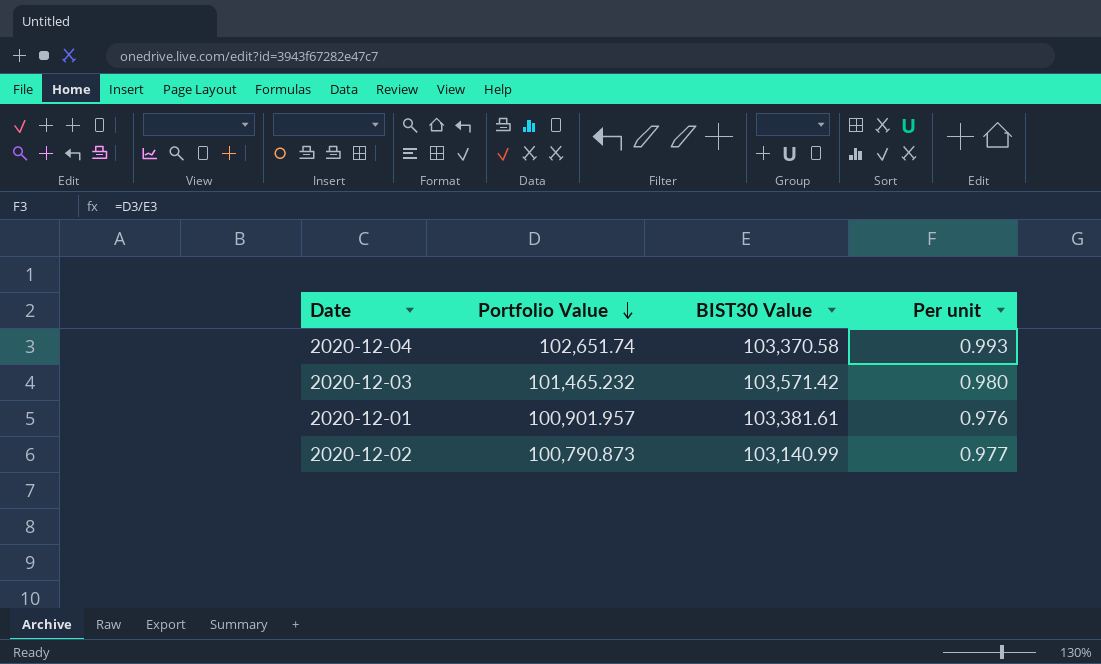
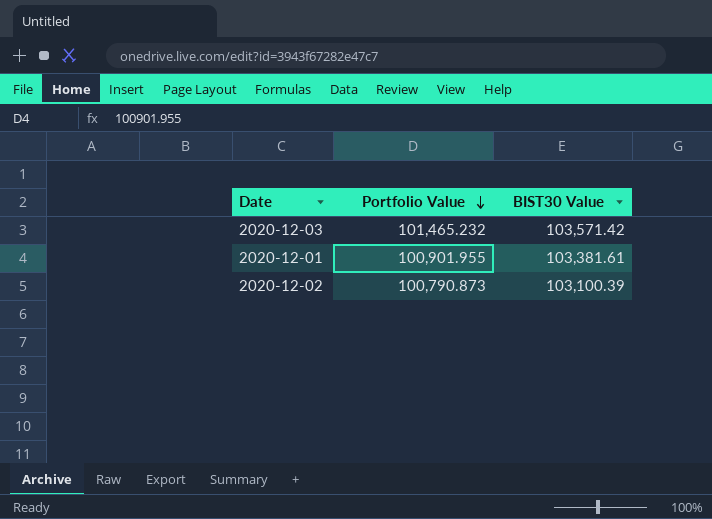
column Per unit | formula: [Portfolio Value] / [BIST30 Value] -> none
row 2020-12-04: 102,651.74 | 103,370.58 | 0.993 -> none
2020-12-01 | Portfolio Value: 100,901.957 -> 100,901.955
2020-12-02 | BIST30 Value: 103,140.99 -> 103,100.39

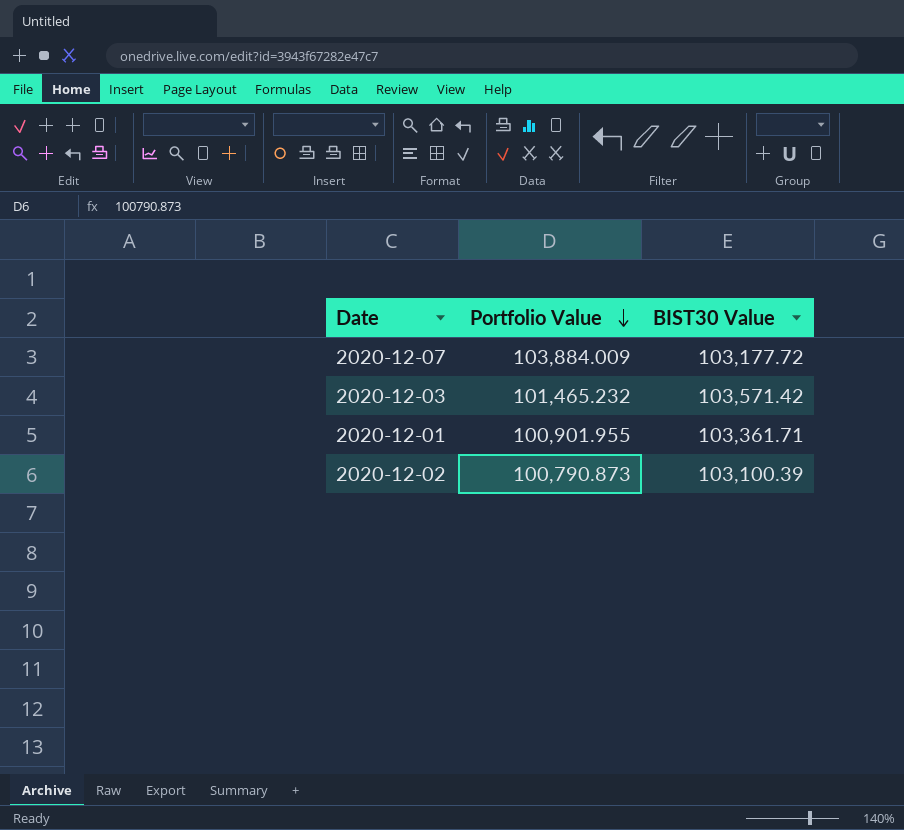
row 2020-12-07: none -> 103,884.009 | 103,177.72
2020-12-01 | BIST30 Value: 103,381.61 -> 103,361.71

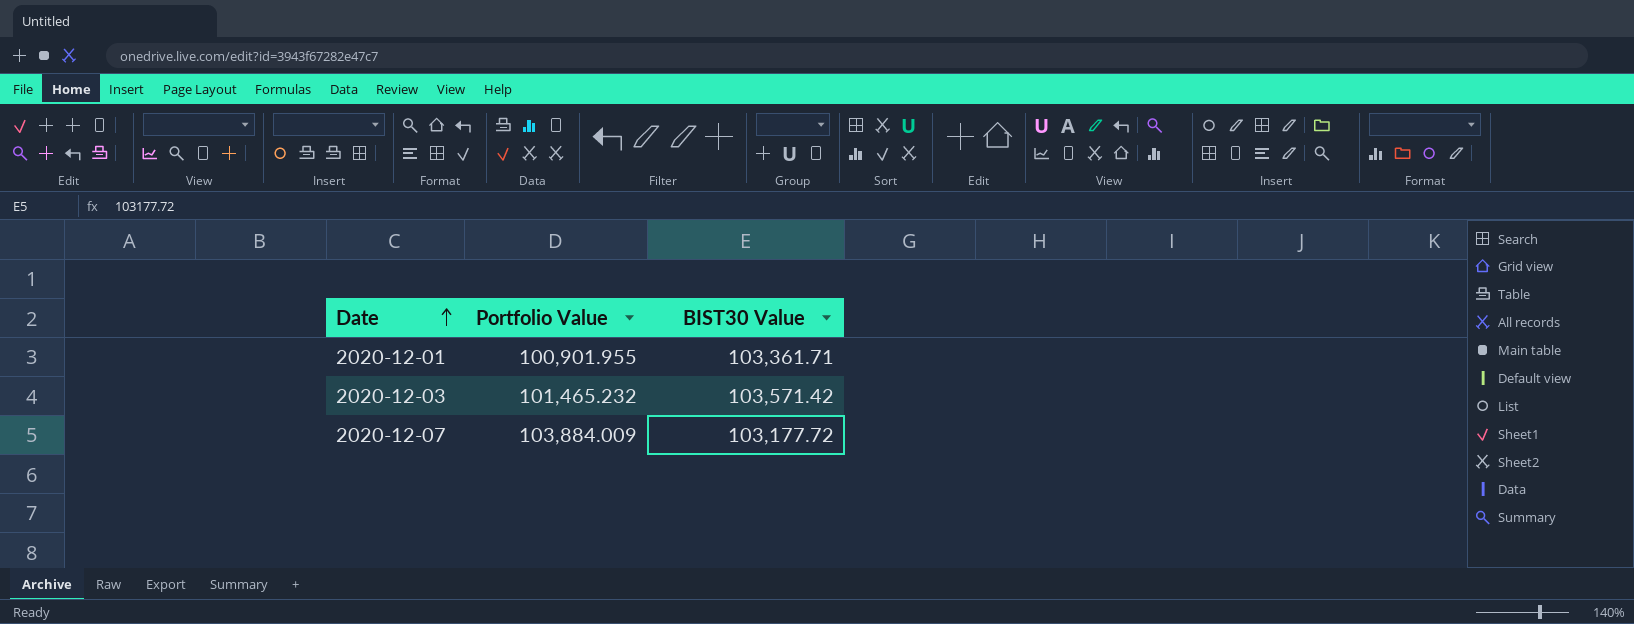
row order: Portfolio Value descending -> Date ascending
row 2020-12-02: 100,790.873 | 103,100.39 -> none

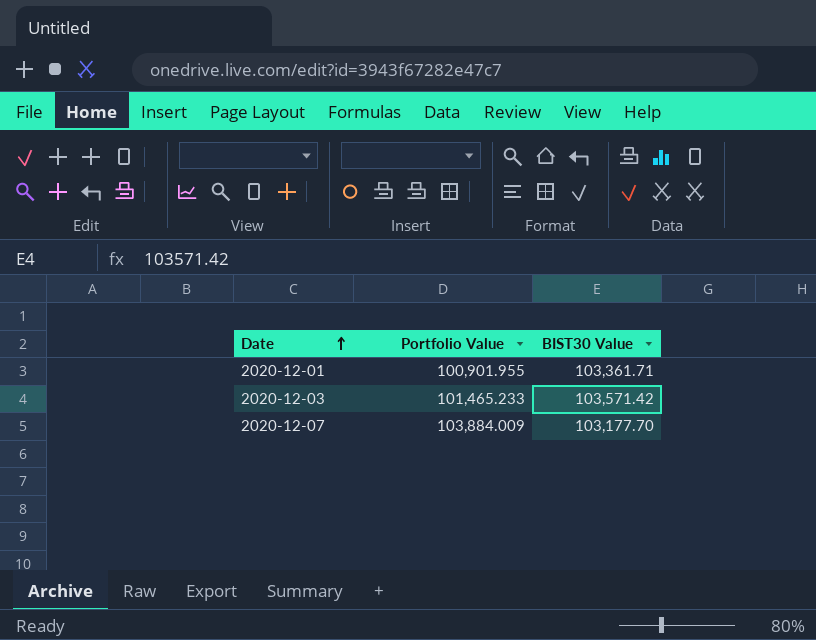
2020-12-03 | Portfolio Value: 101,465.232 -> 101,465.233
2020-12-07 | BIST30 Value: 103,177.72 -> 103,177.70

